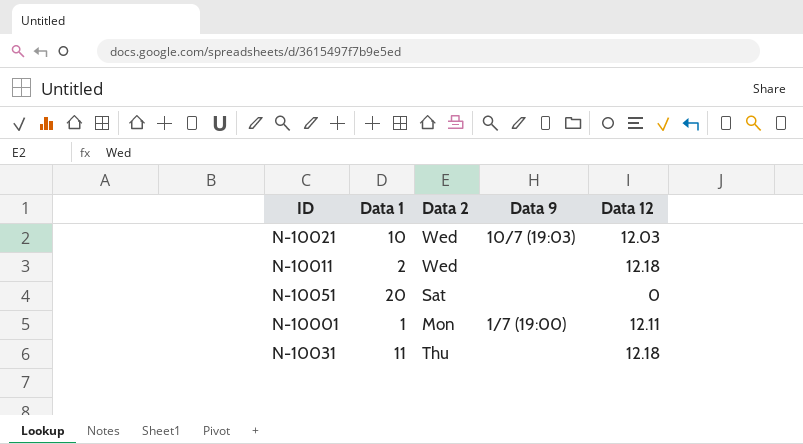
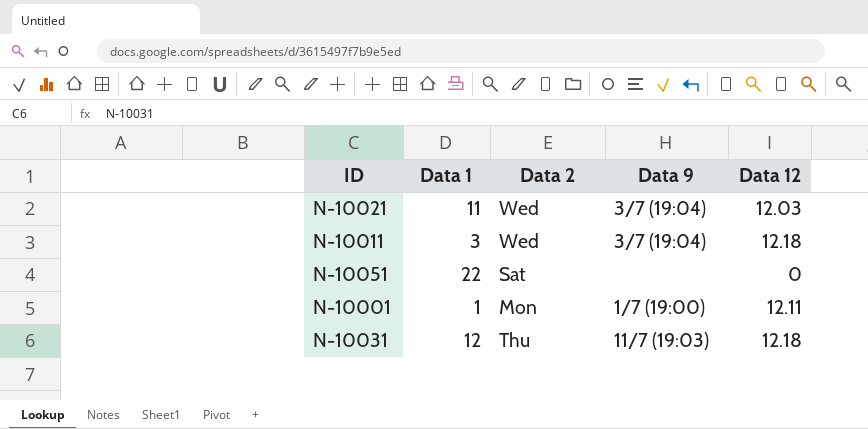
N-10021 | Data 1: 10 -> 11
N-10021 | Data 9: 10/7 (19:03) -> 3/7 (19:04)
N-10011 | Data 1: 2 -> 3
N-10011 | Data 9: none -> 3/7 (19:04)
N-10051 | Data 1: 20 -> 22
N-10031 | Data 1: 11 -> 12
N-10031 | Data 9: none -> 11/7 (19:03)

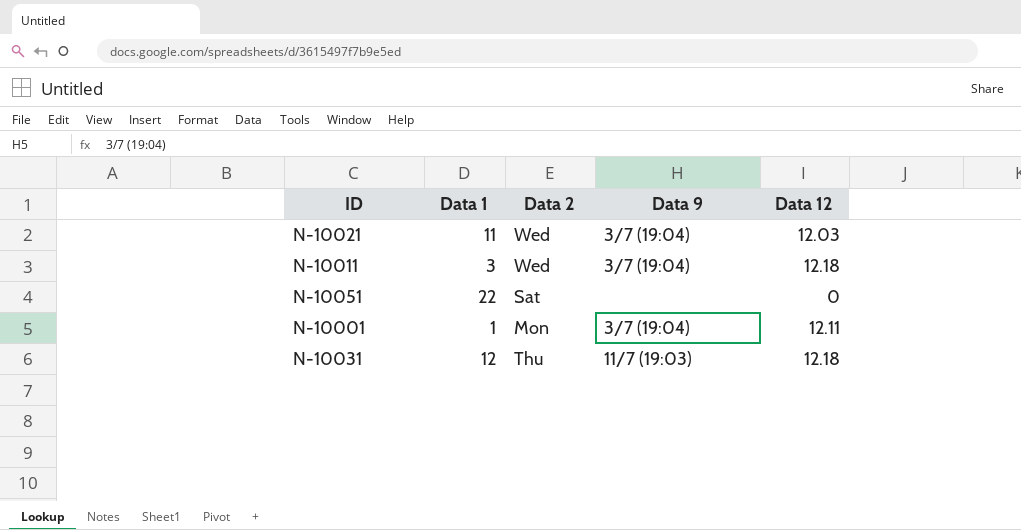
N-10001 | Data 9: 1/7 (19:00) -> 3/7 (19:04)

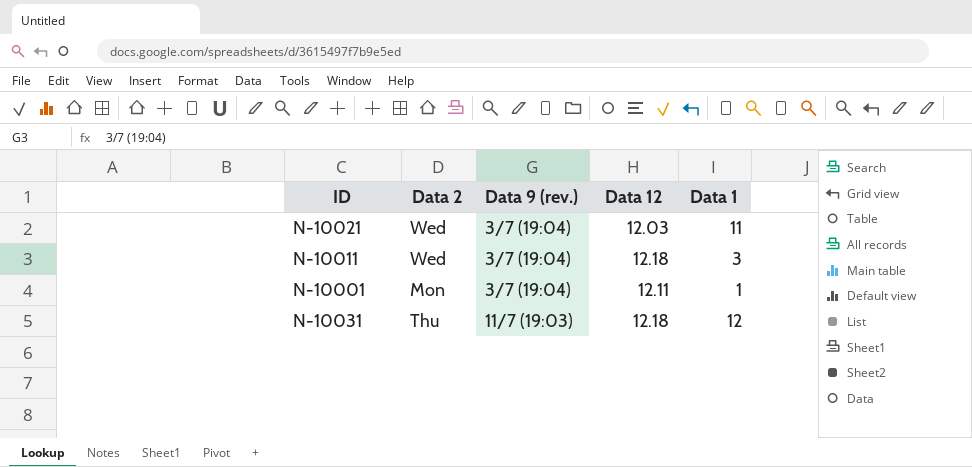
column name: Data 9 -> Data 9 (rev.)
column Data 1 | position: 2 -> 5
row N-10051: 22 | Sat | none | 0 -> none

